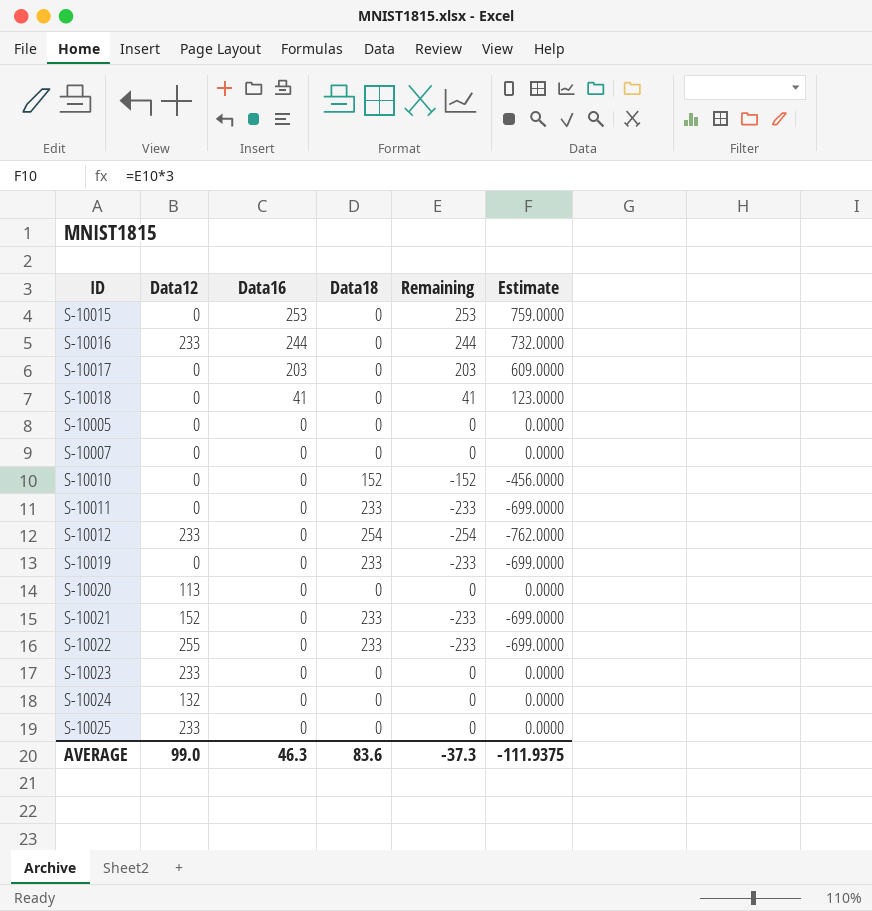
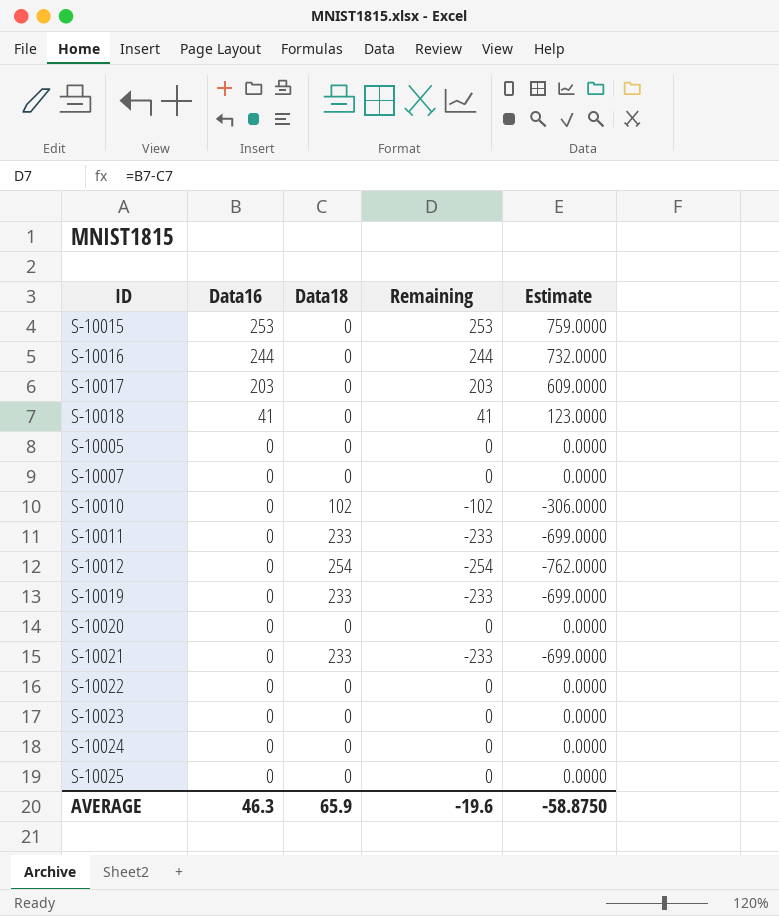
column Data12 | position: 2 -> none
S-10010 | Data18: 152 -> 102
S-10010 | Remaining: -152 -> -102
S-10010 | Estimate: -456.0000 -> -306.0000
S-10022 | Data18: 233 -> 0
S-10022 | Remaining: -233 -> 0
S-10022 | Estimate: -699.0000 -> 0.0000
AVERAGE | Data18: 83.6 -> 65.9
AVERAGE | Remaining: -37.3 -> -19.6
AVERAGE | Estimate: -111.9375 -> -58.8750

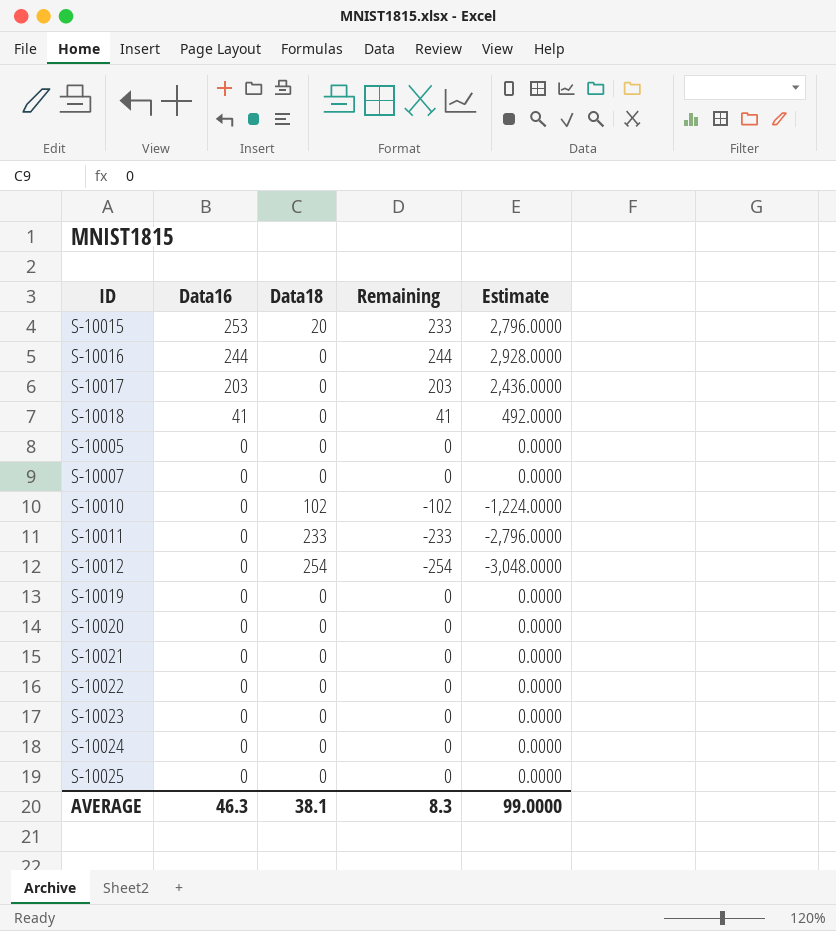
column Estimate | formula: [Remaining] * 3 -> [Remaining] * 12
S-10015 | Data18: 0 -> 20
S-10015 | Remaining: 253 -> 233
S-10019 | Data18: 233 -> 0
S-10019 | Remaining: -233 -> 0
S-10021 | Data18: 233 -> 0
S-10021 | Remaining: -233 -> 0
AVERAGE | Data18: 65.9 -> 38.1
AVERAGE | Remaining: -19.6 -> 8.3
AVERAGE | Estimate: -58.8750 -> 99.0000

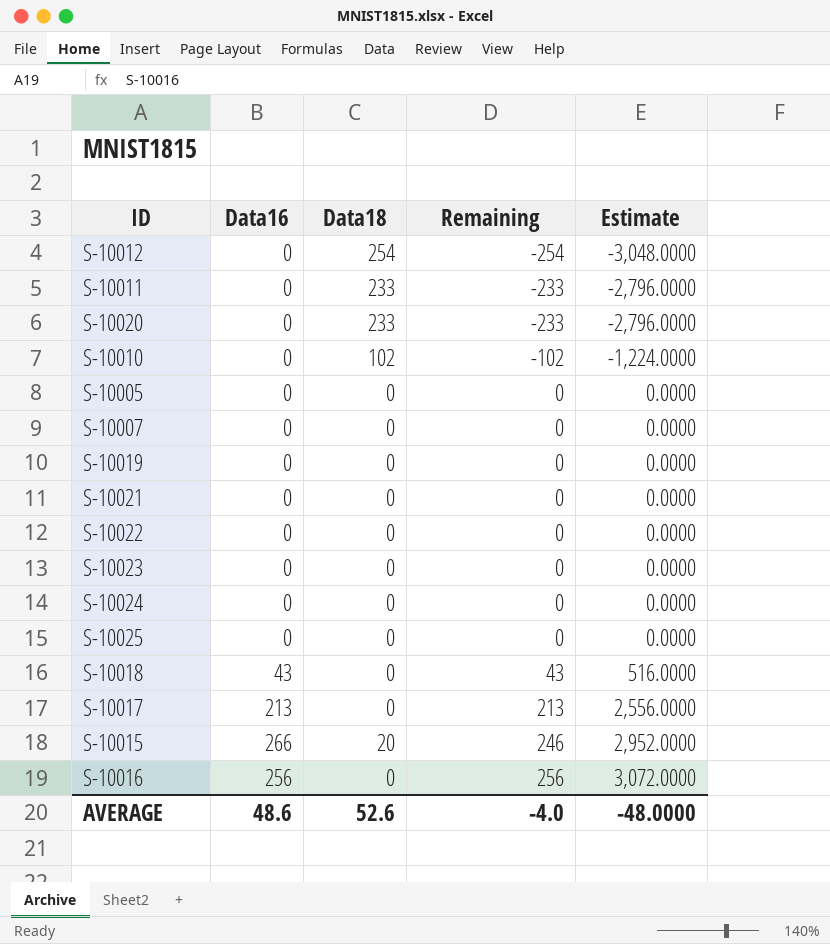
row order: Data16 descending -> Remaining ascending
S-10020 | Data18: 0 -> 233
S-10020 | Remaining: 0 -> -233
S-10020 | Estimate: 0.0000 -> -2,796.0000
S-10018 | Data16: 41 -> 43
S-10018 | Remaining: 41 -> 43
S-10018 | Estimate: 492.0000 -> 516.0000
S-10017 | Data16: 203 -> 213
S-10017 | Remaining: 203 -> 213
S-10017 | Estimate: 2,436.0000 -> 2,556.0000
S-10015 | Data16: 253 -> 266
S-10015 | Remaining: 233 -> 246
S-10015 | Estimate: 2,796.0000 -> 2,952.0000
S-10016 | Data16: 244 -> 256
S-10016 | Remaining: 244 -> 256
S-10016 | Estimate: 2,928.0000 -> 3,072.0000
AVERAGE | Data16: 46.3 -> 48.6
AVERAGE | Data18: 38.1 -> 52.6
AVERAGE | Remaining: 8.3 -> -4.0
AVERAGE | Estimate: 99.0000 -> -48.0000

